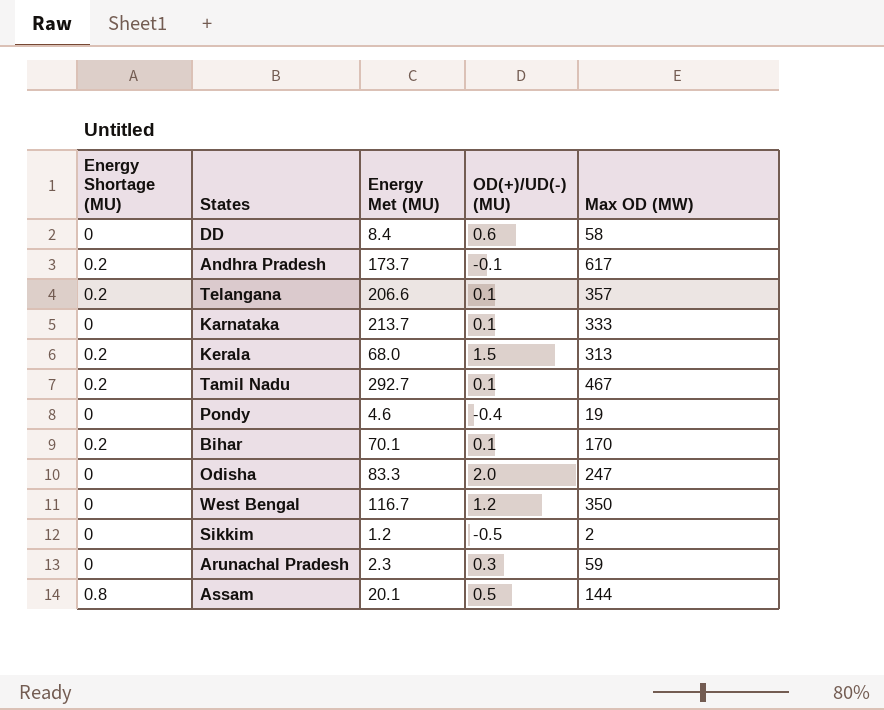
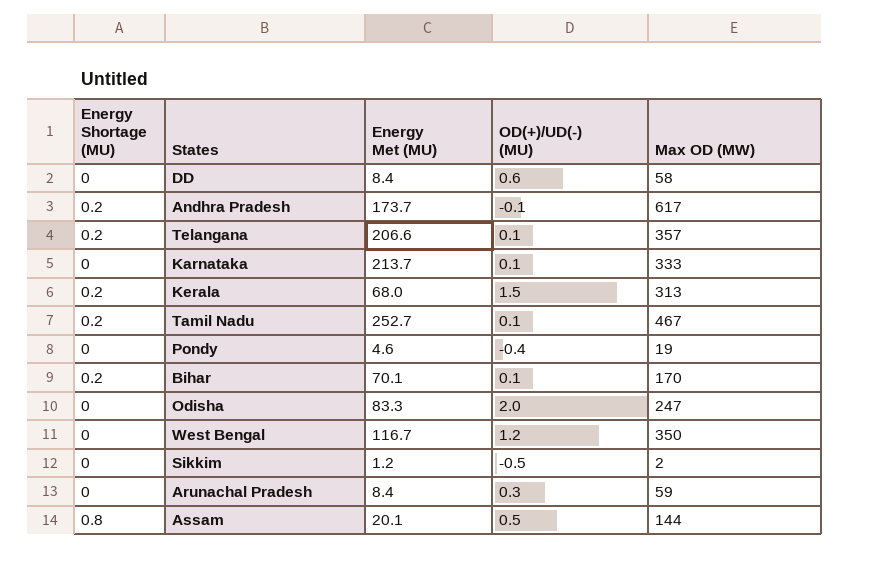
Tamil Nadu | Energy Met (MU): 292.7 -> 252.7
Arunachal Pradesh | Energy Met (MU): 2.3 -> 8.4

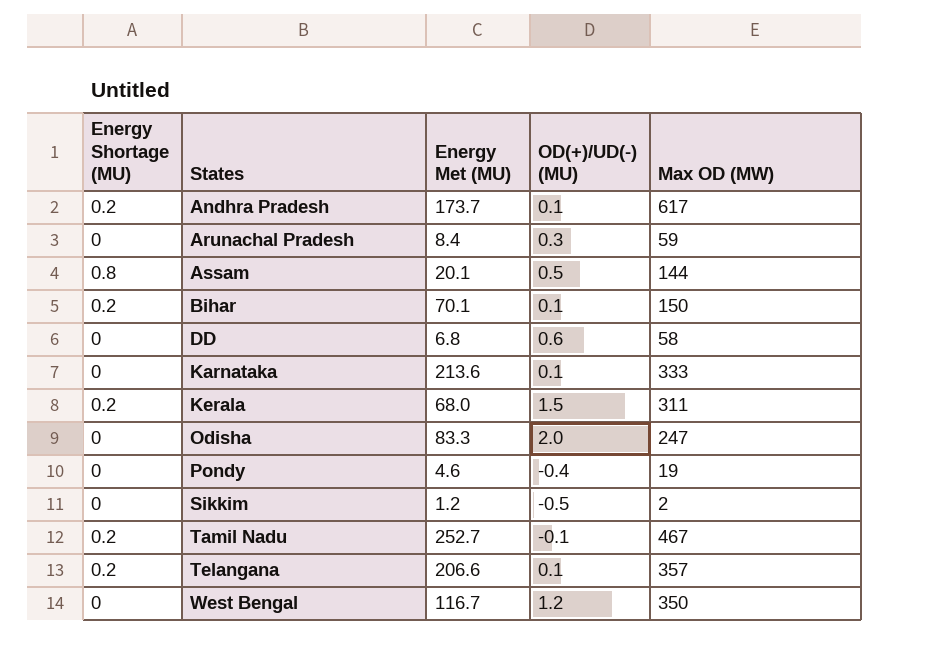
row order: none -> States ascending
Andhra Pradesh | OD(+)/UD(-) (MU): -0.1 -> 0.1
Bihar | Max OD (MW): 170 -> 150
DD | Energy Met (MU): 8.4 -> 6.8
Karnataka | Energy Met (MU): 213.7 -> 213.6
Kerala | Max OD (MW): 313 -> 311
Tamil Nadu | OD(+)/UD(-) (MU): 0.1 -> -0.1

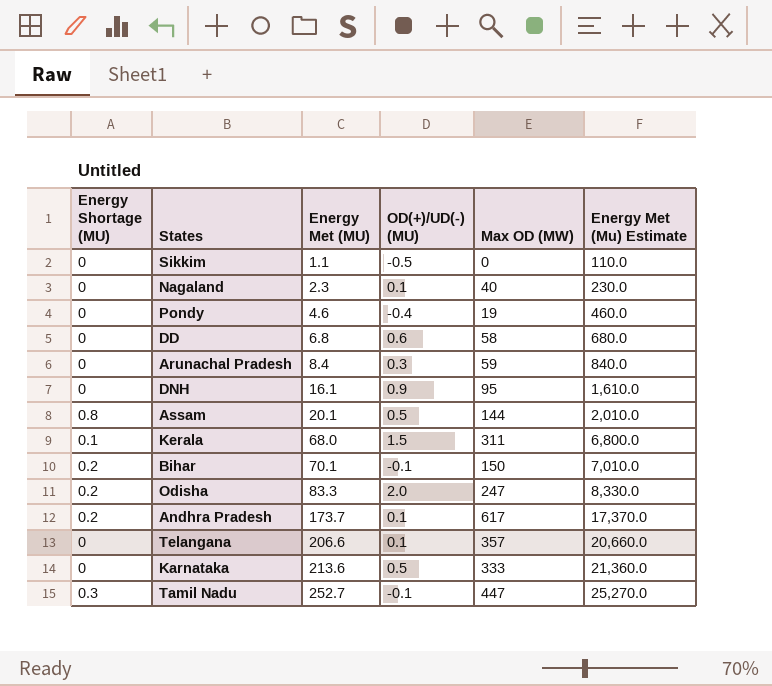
row order: States ascending -> Energy Met (MU) ascending
column Energy Met (Mu) Estimate | formula: none -> [Energy Met (MU)] * 100
row West Bengal: 0 | 116.7 | 1.2 | 350 -> none
Sikkim | Energy Met (MU): 1.2 -> 1.1
Sikkim | Max OD (MW): 2 -> 0
row Nagaland: none -> 0 | 2.3 | 0.1 | 40 | 230.0
row DNH: none -> 0 | 16.1 | 0.9 | 95 | 1,610.0
Kerala | Energy Shortage (MU): 0.2 -> 0.1
Bihar | OD(+)/UD(-) (MU): 0.1 -> -0.1
Odisha | Energy Shortage (MU): 0 -> 0.2
Telangana | Energy Shortage (MU): 0.2 -> 0
Karnataka | OD(+)/UD(-) (MU): 0.1 -> 0.5
Tamil Nadu | Energy Shortage (MU): 0.2 -> 0.3
Tamil Nadu | Max OD (MW): 467 -> 447

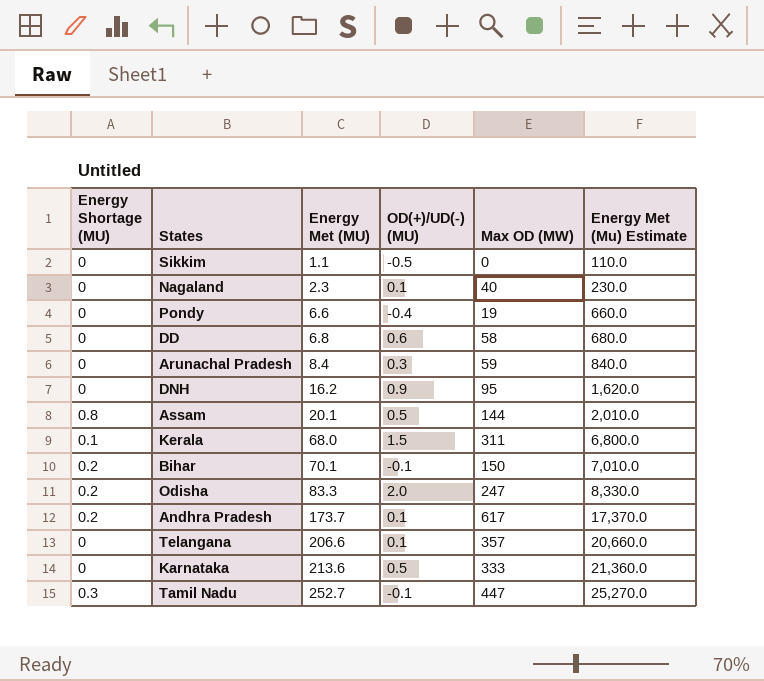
Pondy | Energy Met (MU): 4.6 -> 6.6
Pondy | Energy Met (Mu) Estimate: 460.0 -> 660.0
DNH | Energy Met (MU): 16.1 -> 16.2
DNH | Energy Met (Mu) Estimate: 1,610.0 -> 1,620.0

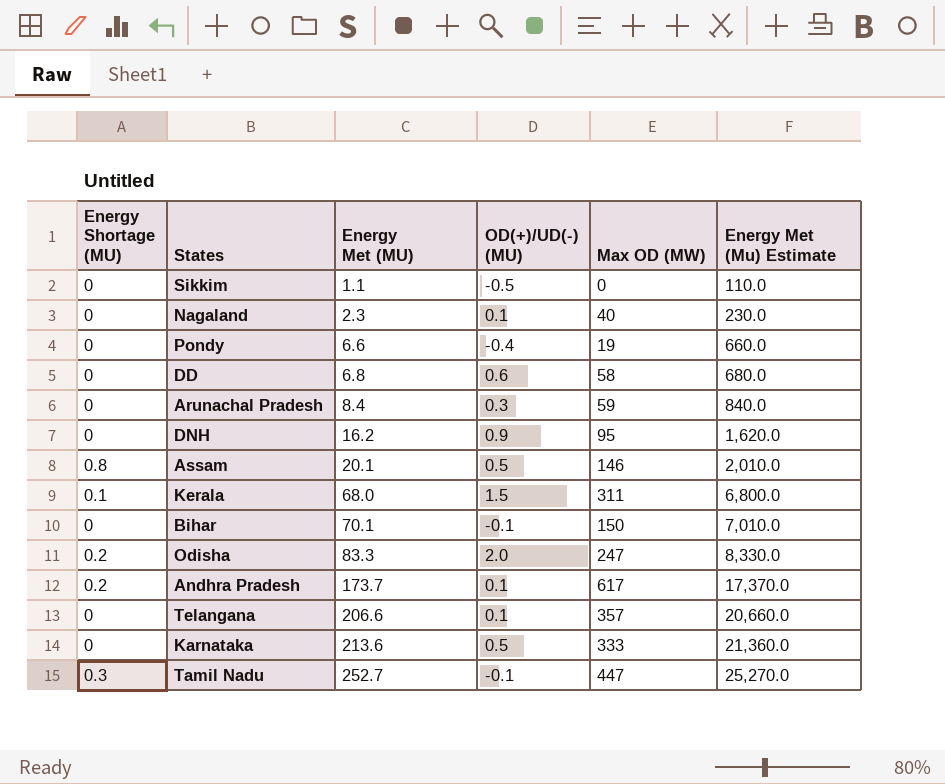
Assam | Max OD (MW): 144 -> 146
Bihar | Energy Shortage (MU): 0.2 -> 0

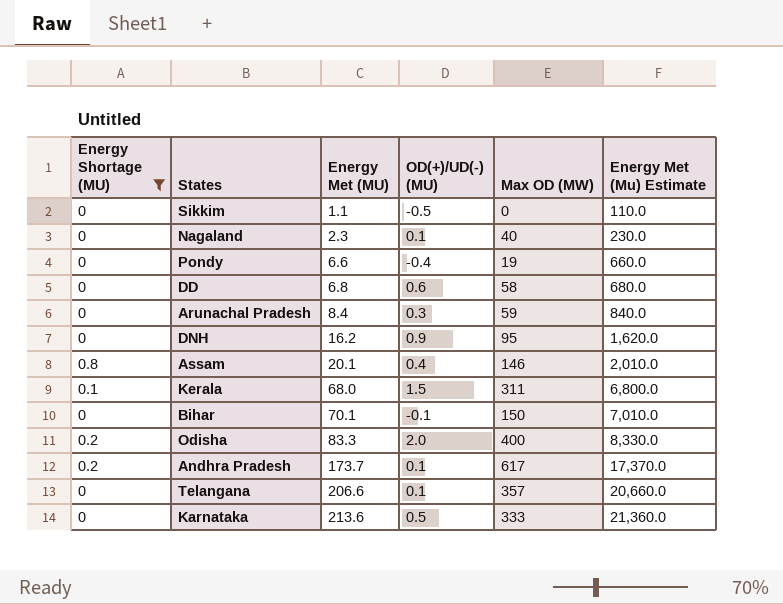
filter: none -> Energy Shortage (MU) != 0.3
Assam | OD(+)/UD(-) (MU): 0.5 -> 0.4
Odisha | Max OD (MW): 247 -> 400

